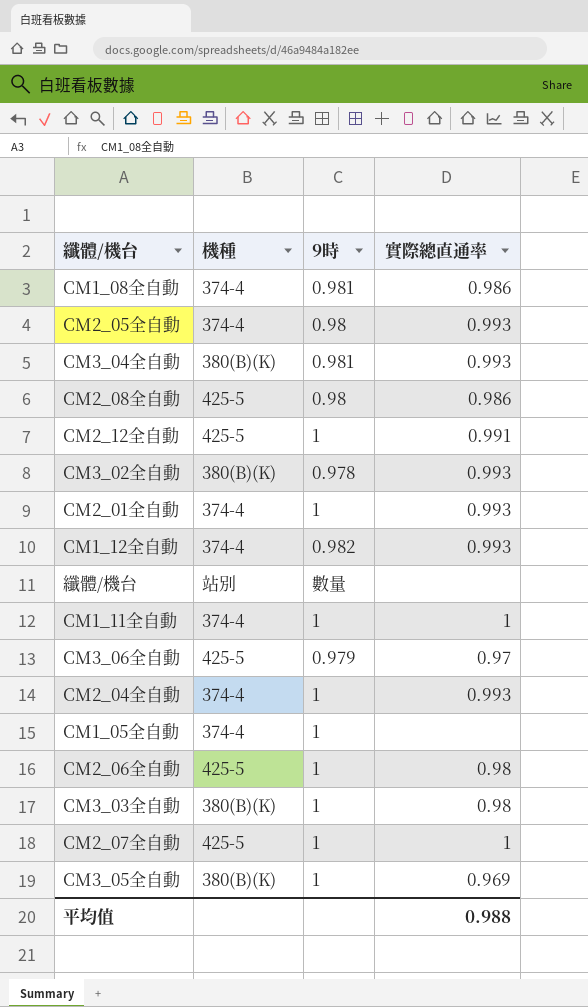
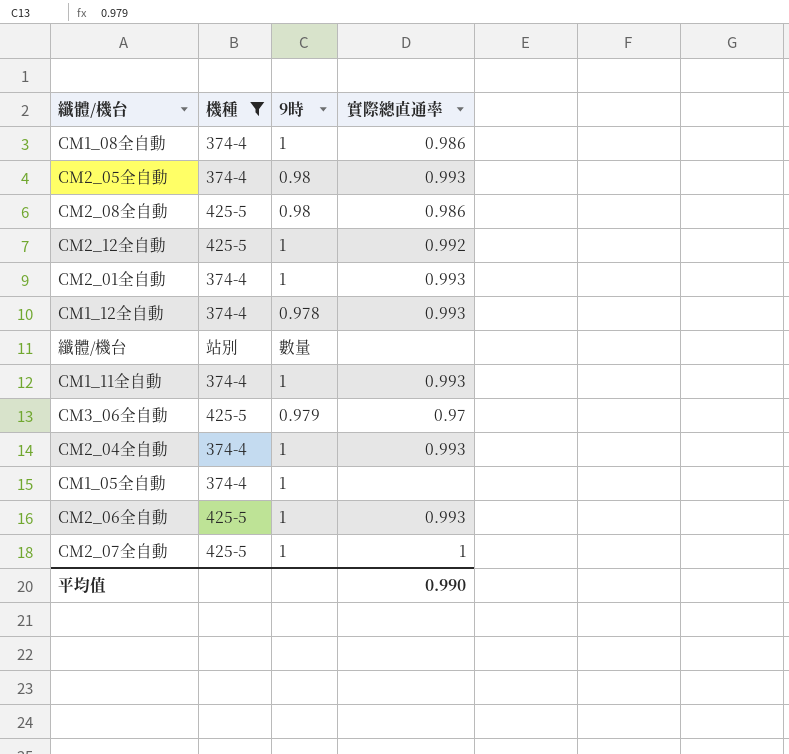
filter: none -> 機種 != 380(B)(K)
CM1_08全自動 | 9時: 0.981 -> 1
CM2_12全自動 | 實際總直通率: 0.991 -> 0.992
CM1_12全自動 | 9時: 0.982 -> 0.978
CM1_11全自動 | 實際總直通率: 1 -> 0.993
CM2_06全自動 | 實際總直通率: 0.98 -> 0.993
平均值 | 實際總直通率: 0.988 -> 0.990

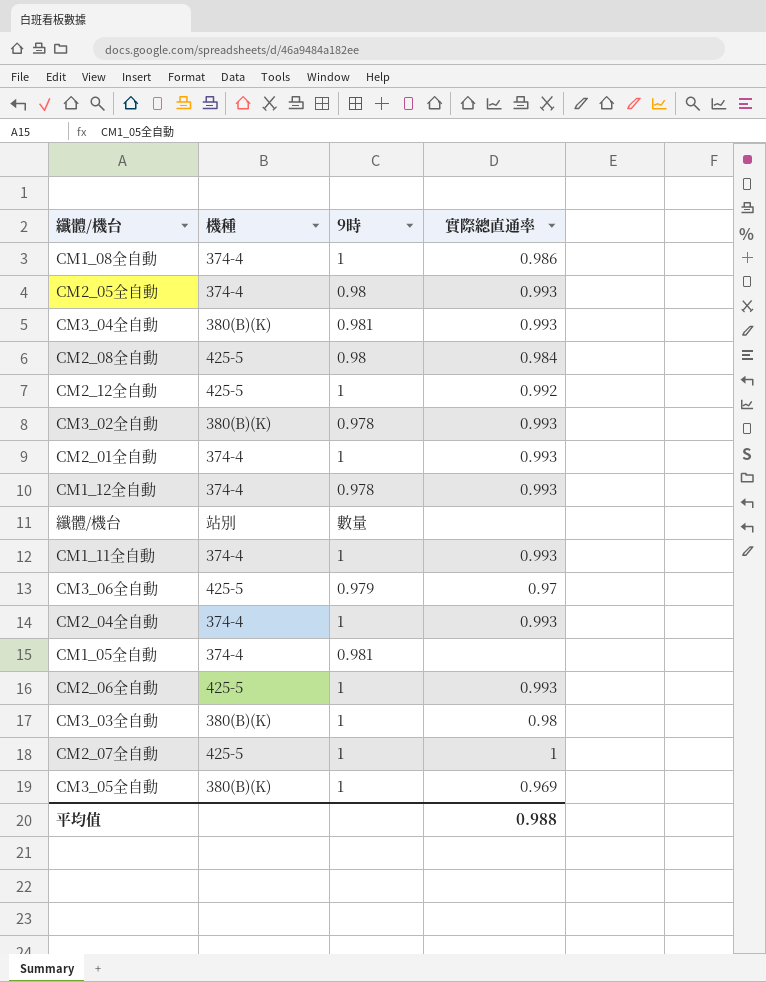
filter: 機種 != 380(B)(K) -> none
CM2_08全自動 | 實際總直通率: 0.986 -> 0.984
CM1_05全自動 | 9時: 1 -> 0.981
平均值 | 實際總直通率: 0.990 -> 0.988

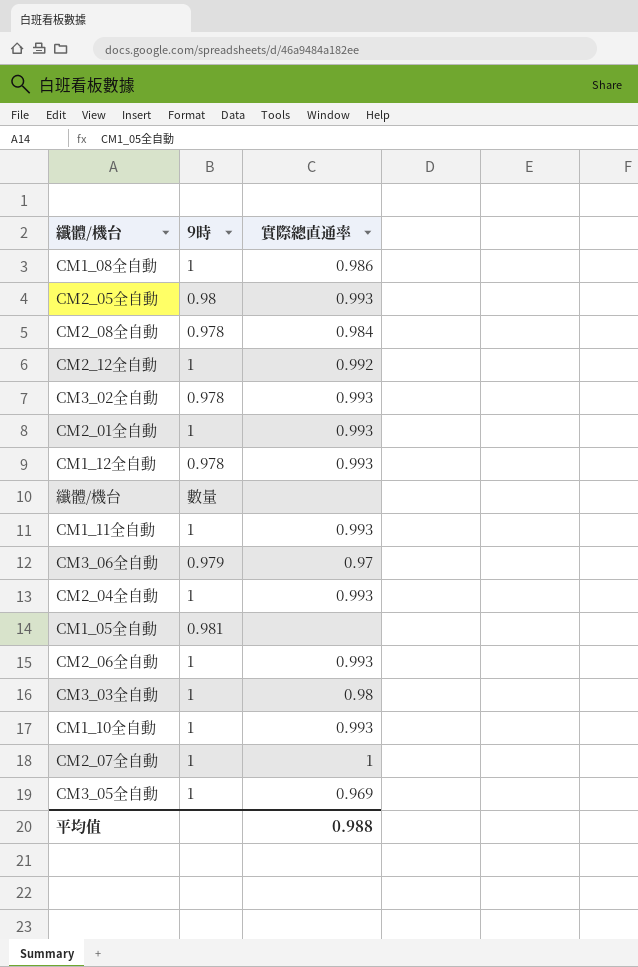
column 機種 | position: 2 -> none
row CM3_04全自動: 380(B)(K) | 0.981 | 0.993 -> none
CM2_08全自動 | 9時: 0.98 -> 0.978
row CM1_10全自動: none -> 1 | 0.993

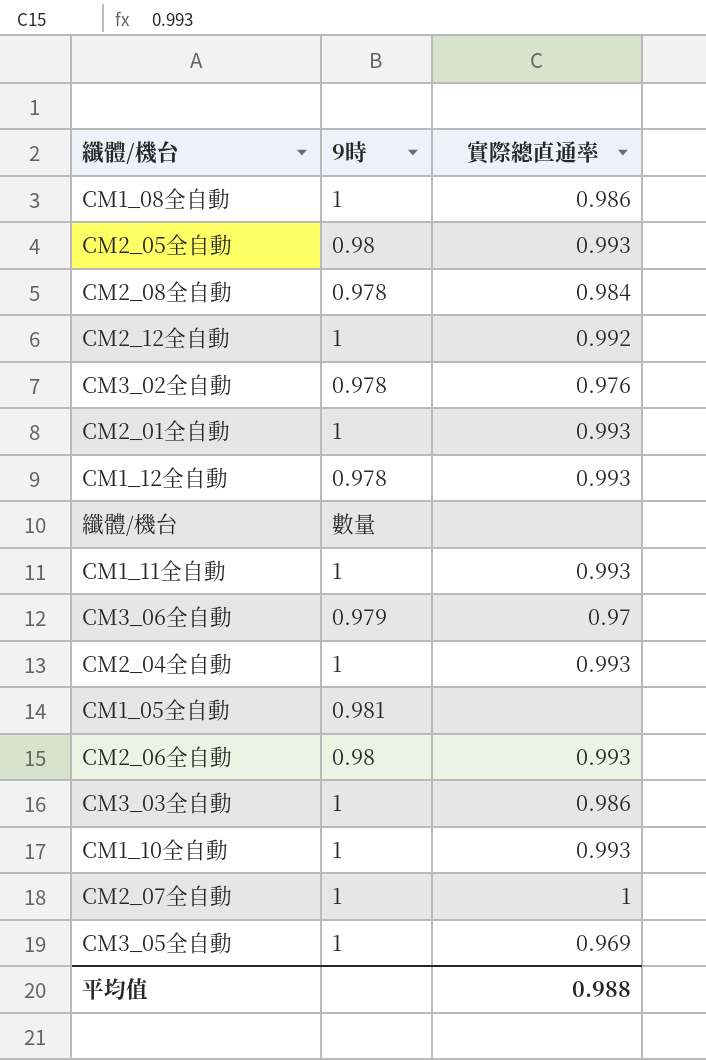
CM3_02全自動 | 實際總直通率: 0.993 -> 0.976
CM2_06全自動 | 9時: 1 -> 0.98
CM3_03全自動 | 實際總直通率: 0.98 -> 0.986

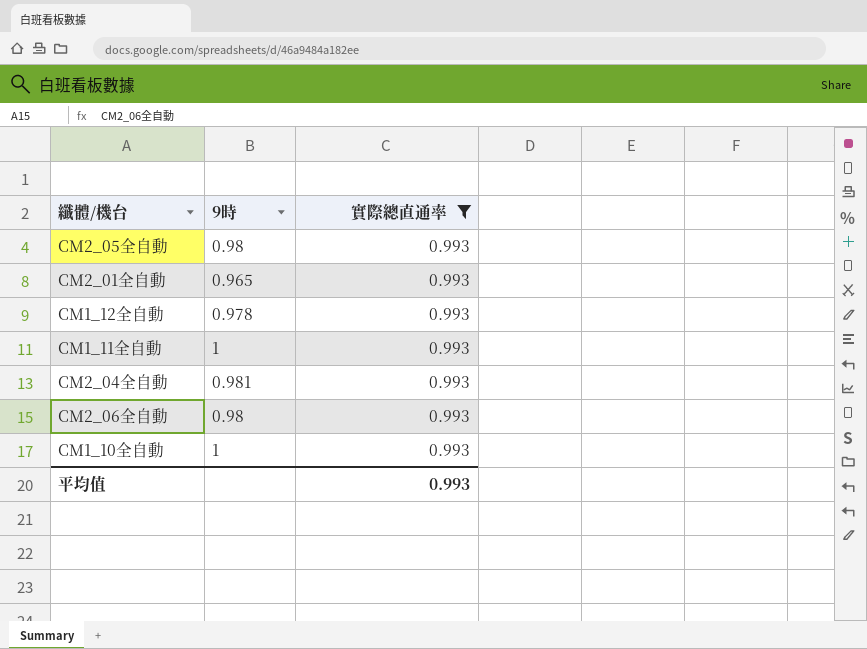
filter: none -> 實際總直通率 = 0.993
CM2_01全自動 | 9時: 1 -> 0.965
CM2_04全自動 | 9時: 1 -> 0.981
平均值 | 實際總直通率: 0.988 -> 0.993

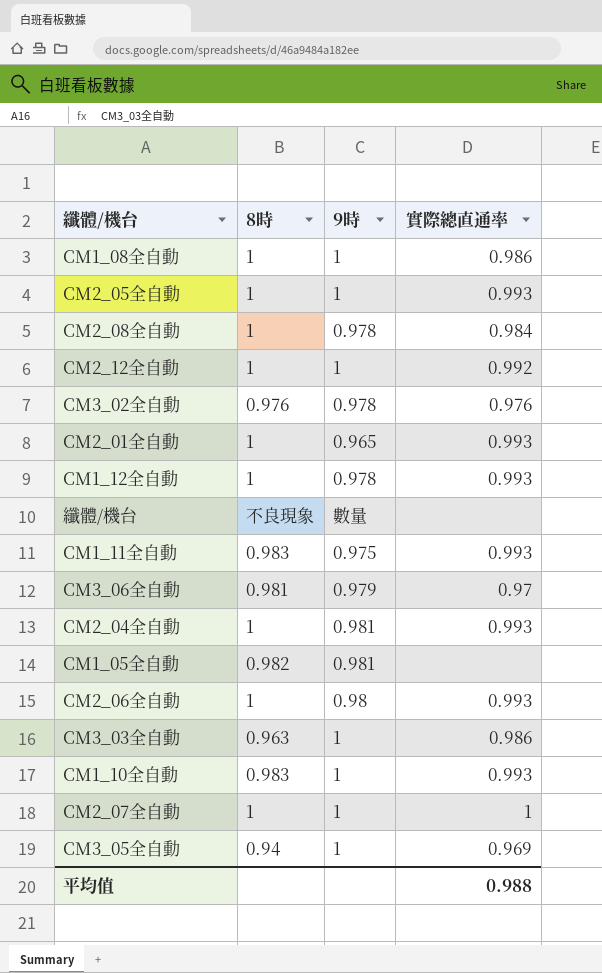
filter: 實際總直通率 = 0.993 -> none
column 8時 | position: none -> 2
CM2_05全自動 | 9時: 0.98 -> 1
CM1_11全自動 | 9時: 1 -> 0.975
平均值 | 實際總直通率: 0.993 -> 0.988

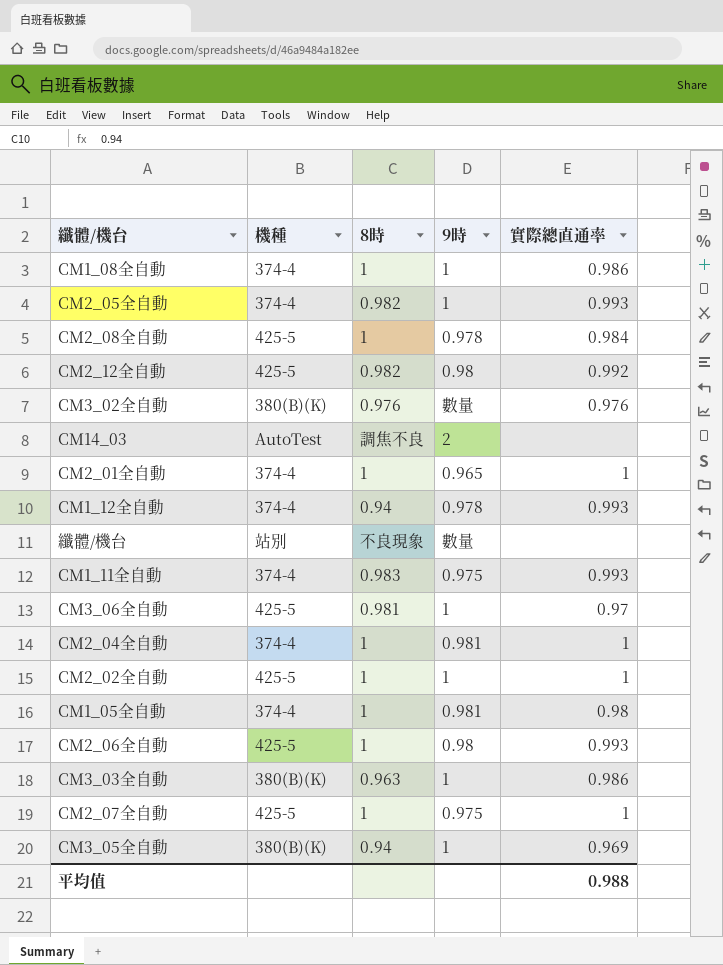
column 機種 | position: none -> 2
row CM1_10全自動: 0.983 | 1 | 0.993 -> none
CM2_05全自動 | 8時: 1 -> 0.982
CM2_12全自動 | 8時: 1 -> 0.982
CM2_12全自動 | 9時: 1 -> 0.98
CM3_02全自動 | 9時: 0.978 -> 數量
row CM14_03: none -> AutoTest | 調焦不良 | 2 | none
CM2_01全自動 | 實際總直通率: 0.993 -> 1
CM1_12全自動 | 8時: 1 -> 0.94
CM3_06全自動 | 9時: 0.979 -> 1
CM2_04全自動 | 實際總直通率: 0.993 -> 1
row CM2_02全自動: none -> 425-5 | 1 | 1 | 1
CM1_05全自動 | 8時: 0.982 -> 1
CM1_05全自動 | 實際總直通率: none -> 0.98
CM2_07全自動 | 9時: 1 -> 0.975

